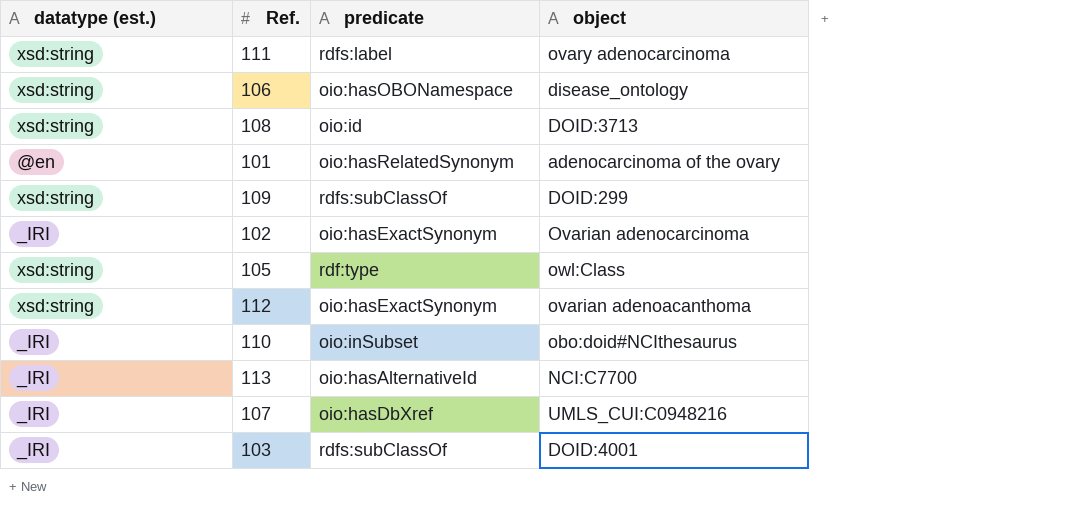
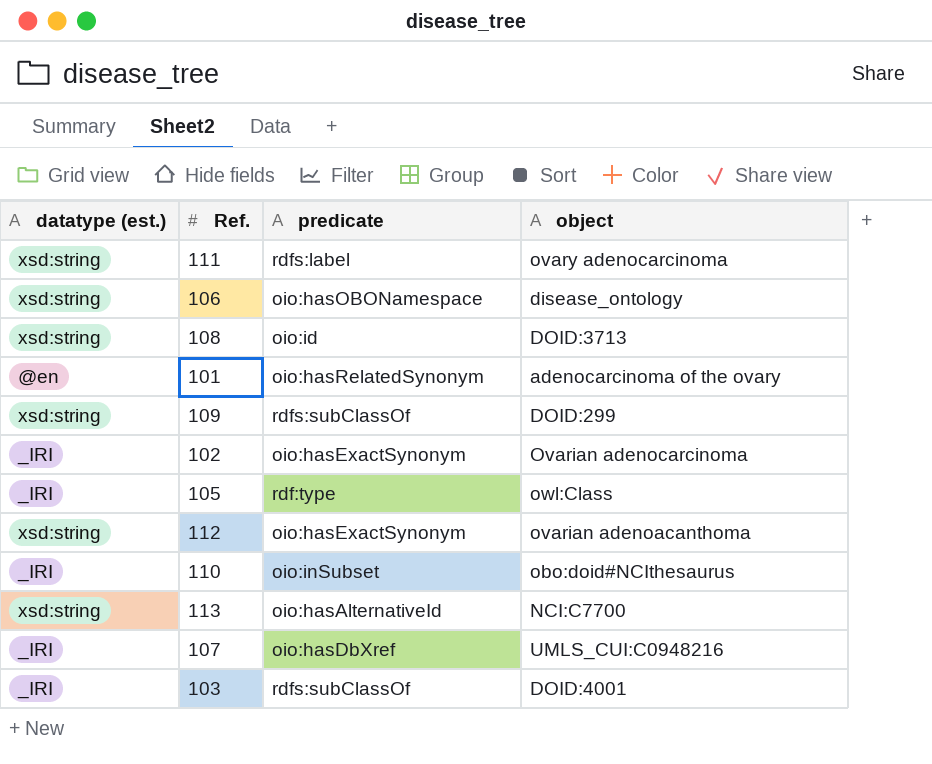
105 | datatype (est.): xsd:string -> _IRI
113 | datatype (est.): _IRI -> xsd:string

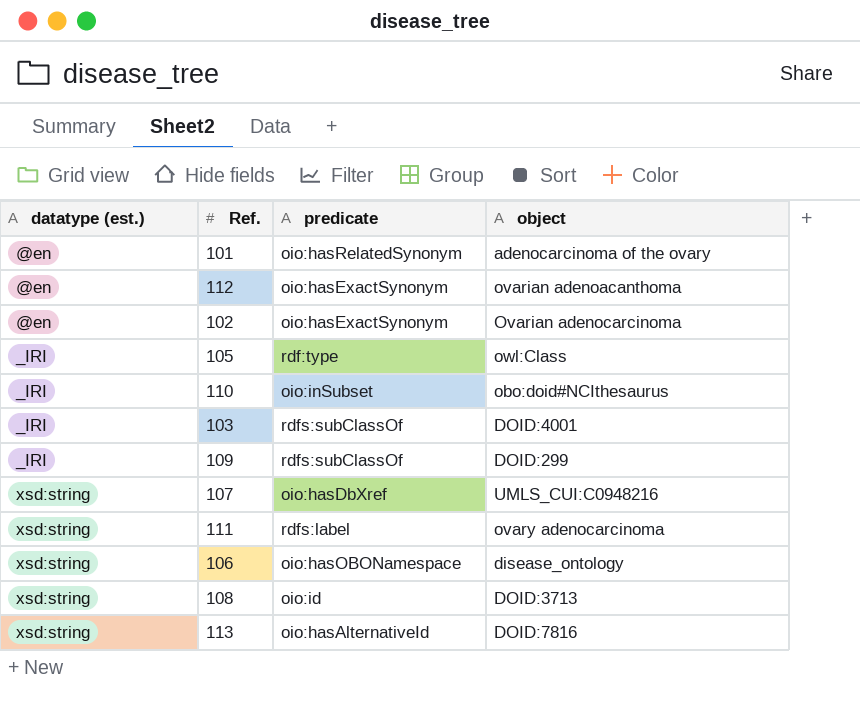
row order: none -> datatype (est.) ascending
112 | datatype (est.): xsd:string -> @en
102 | datatype (est.): _IRI -> @en
109 | datatype (est.): xsd:string -> _IRI
107 | datatype (est.): _IRI -> xsd:string
113 | object: NCI:C7700 -> DOID:7816

